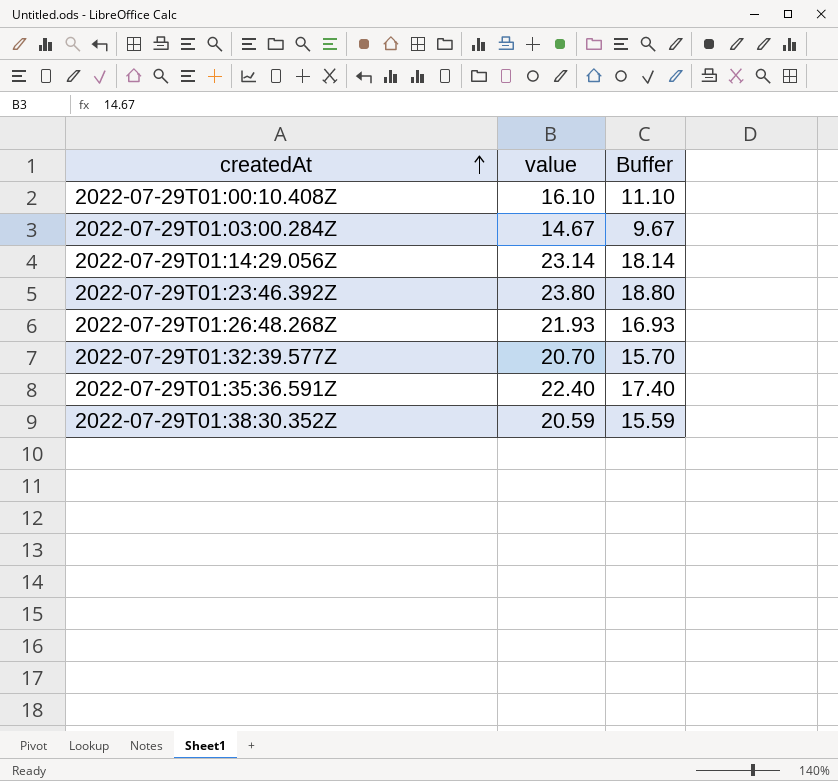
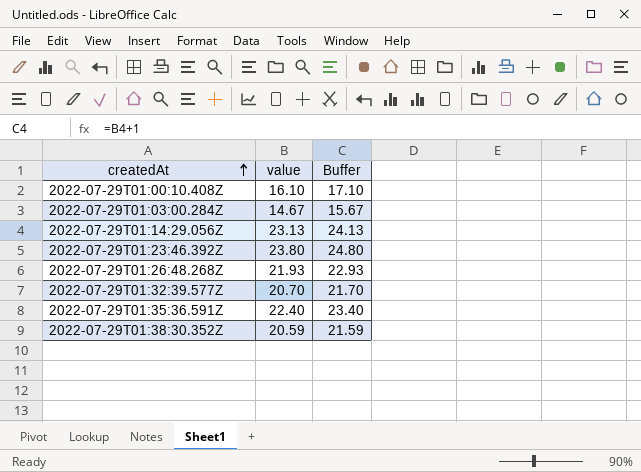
column Buffer | formula: [value] - 5 -> [value] + 1
2022-07-29T01:14:29.056Z | value: 23.14 -> 23.13

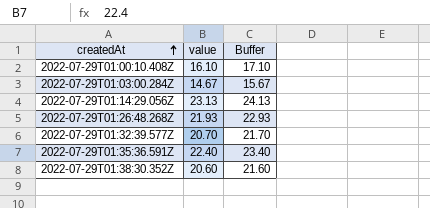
row 2022-07-29T01:23:46.392Z: 23.80 | 24.80 -> none
2022-07-29T01:38:30.352Z | value: 20.59 -> 20.60
2022-07-29T01:38:30.352Z | Buffer: 21.59 -> 21.60

